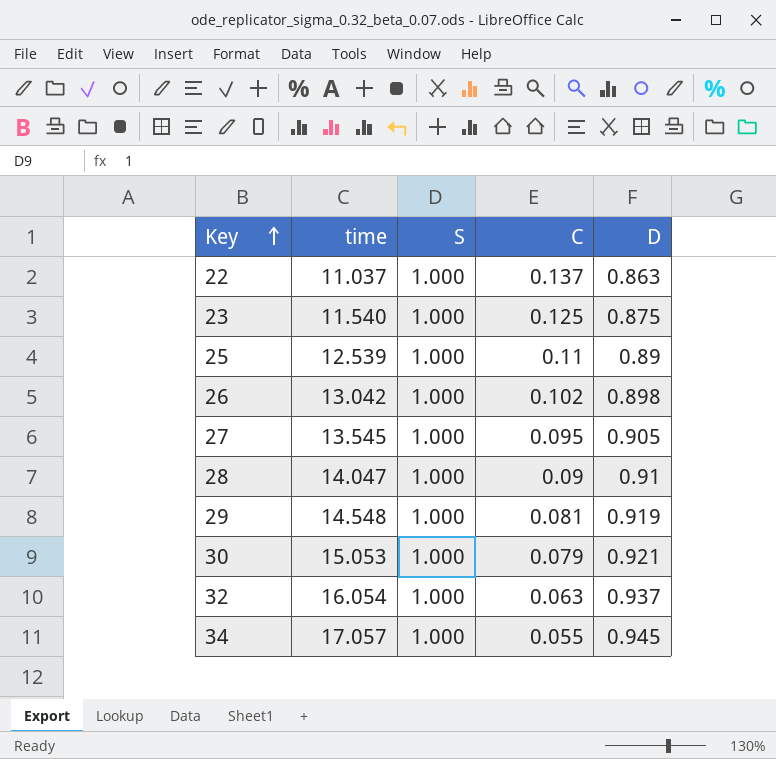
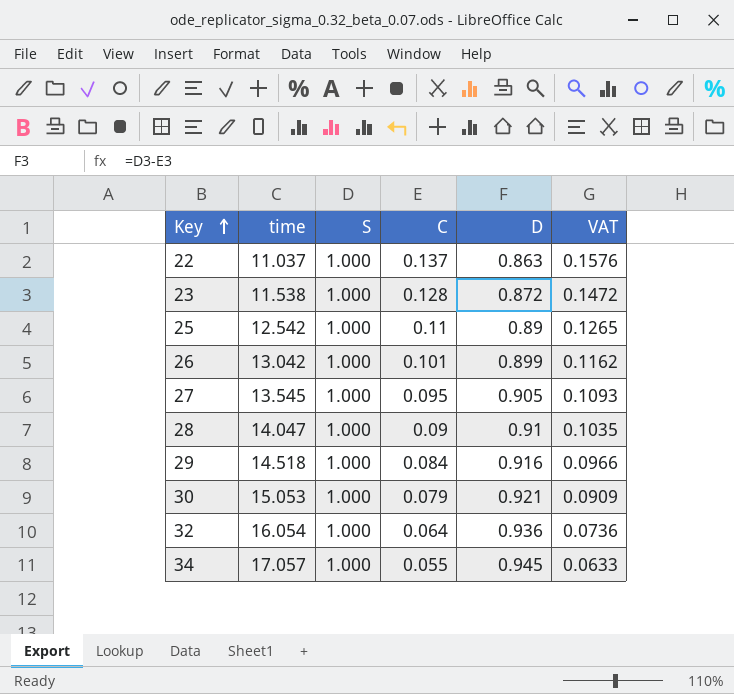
column VAT | formula: none -> [C] * 1.15
23 | time: 11.540 -> 11.538
23 | C: 0.125 -> 0.128
23 | D: 0.875 -> 0.872
25 | time: 12.539 -> 12.542
26 | C: 0.102 -> 0.101
26 | D: 0.898 -> 0.899
29 | time: 14.548 -> 14.518
29 | C: 0.081 -> 0.084
29 | D: 0.919 -> 0.916
32 | C: 0.063 -> 0.064
32 | D: 0.937 -> 0.936

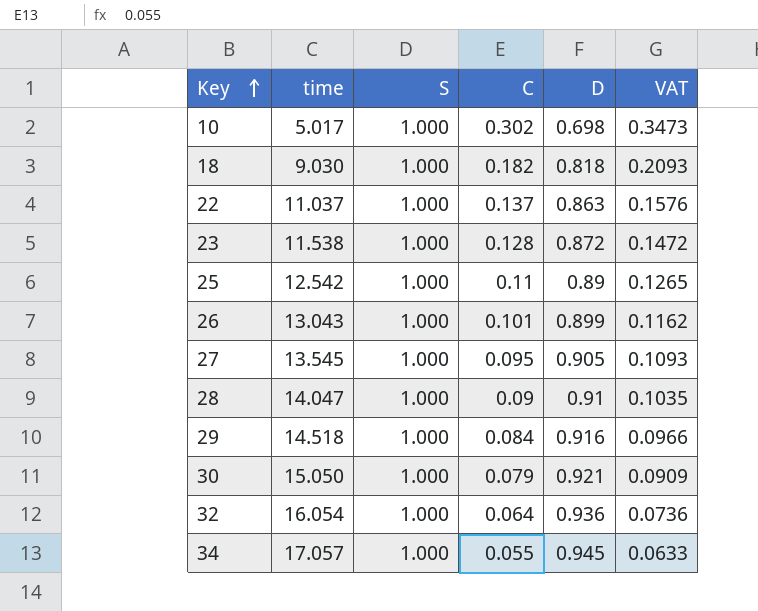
row 10: none -> 5.017 | 1.000 | 0.302 | 0.698 | 0.3473
row 18: none -> 9.030 | 1.000 | 0.182 | 0.818 | 0.2093
26 | time: 13.042 -> 13.043
30 | time: 15.053 -> 15.050

